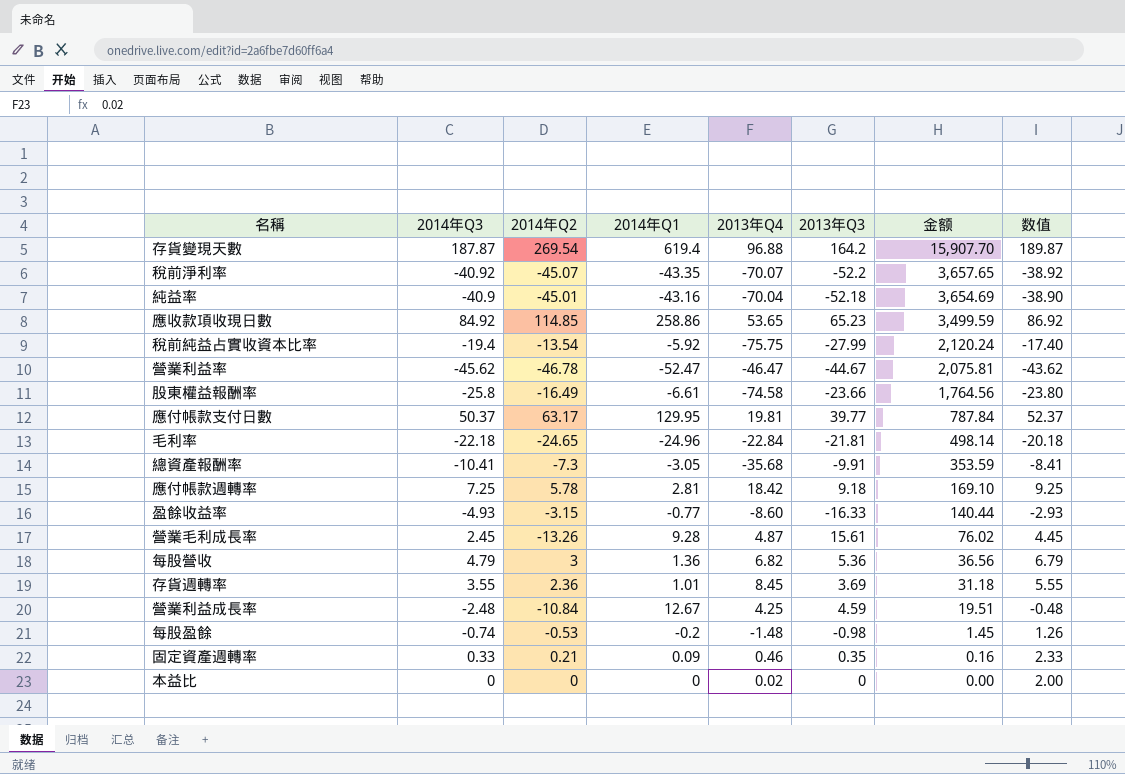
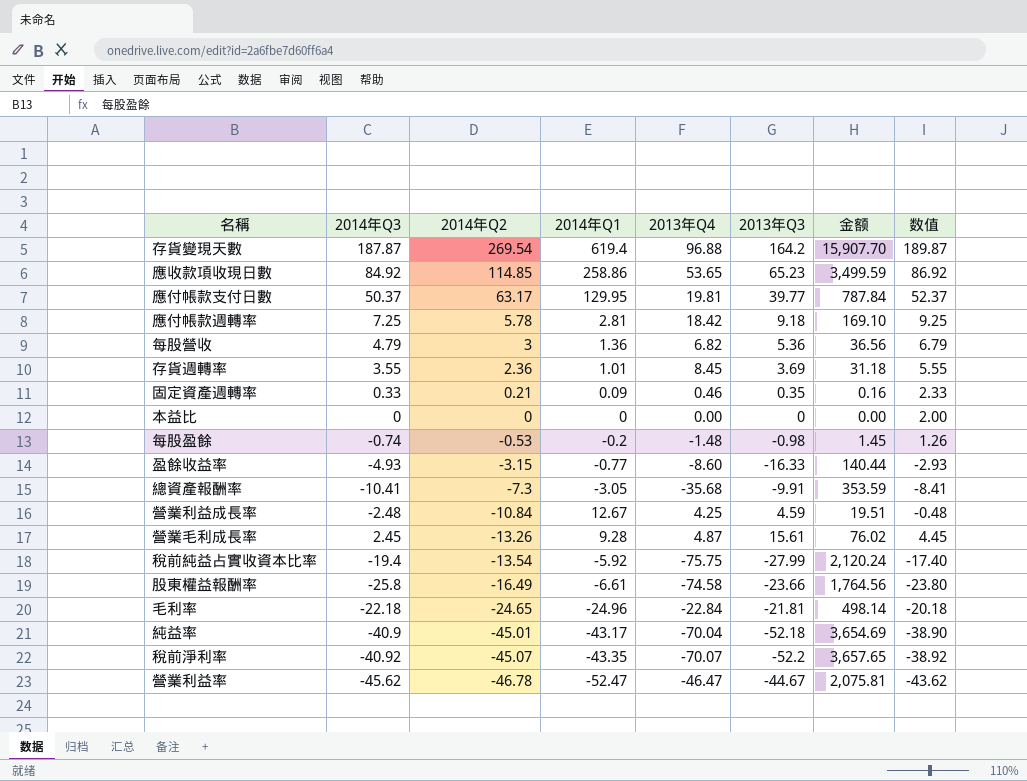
row order: 金额 descending -> 2014年Q2 descending
本益比 | 2013年Q4: 0.02 -> 0.00
純益率 | 2014年Q1: -43.16 -> -43.17

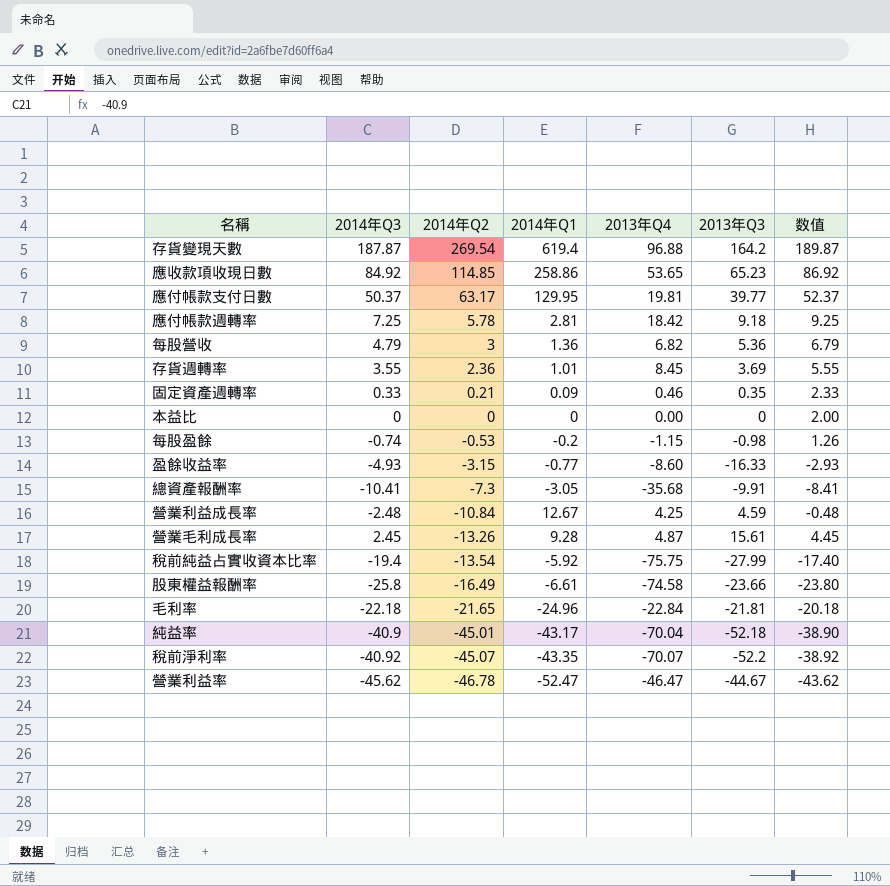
column 金额 | formula: [2013年Q4] * [2013年Q3] -> none
每股盈餘 | 2013年Q4: -1.48 -> -1.15
毛利率 | 2014年Q2: -24.65 -> -21.65

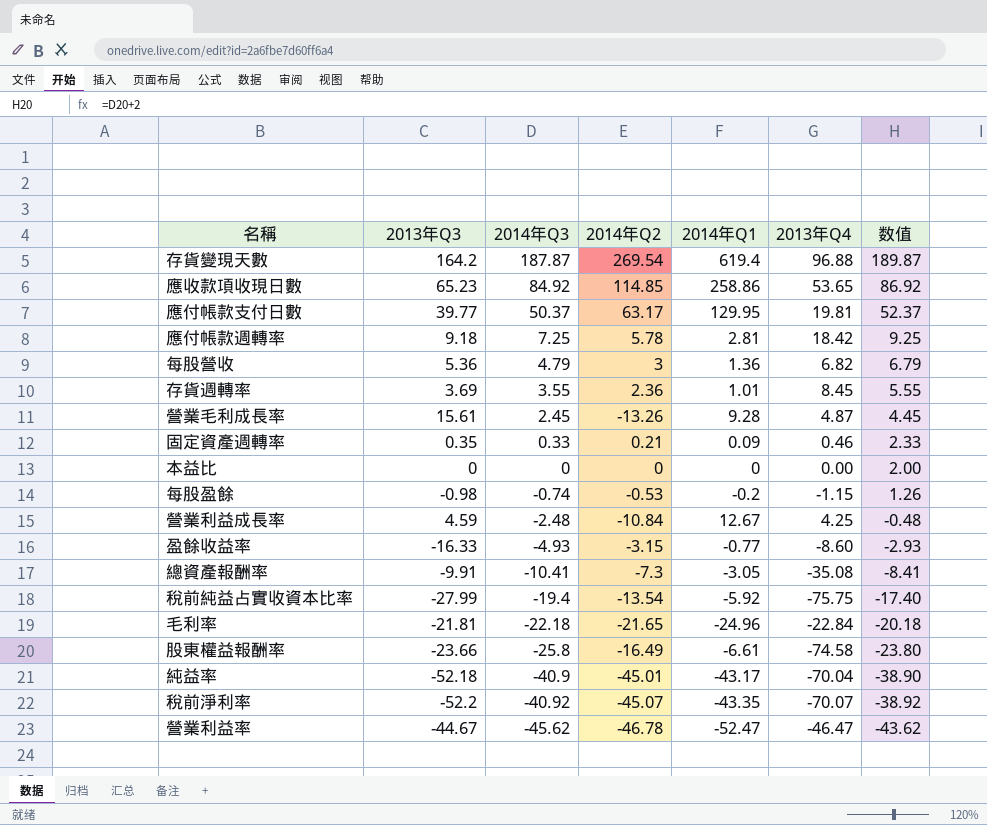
row order: 2014年Q2 descending -> 2014年Q3 descending
column 2013年Q3 | position: 6 -> 2
總資產報酬率 | 2013年Q4: -35.68 -> -35.08

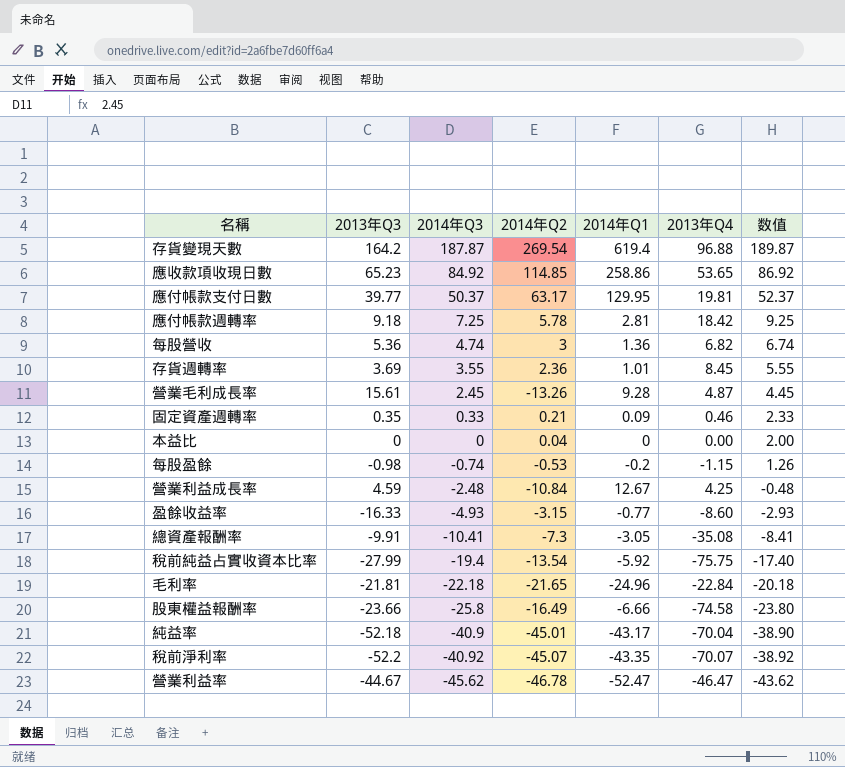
每股營收 | 2014年Q3: 4.79 -> 4.74
每股營收 | 数值: 6.79 -> 6.74
本益比 | 2014年Q2: 0 -> 0.04
股東權益報酬率 | 2014年Q1: -6.61 -> -6.66

